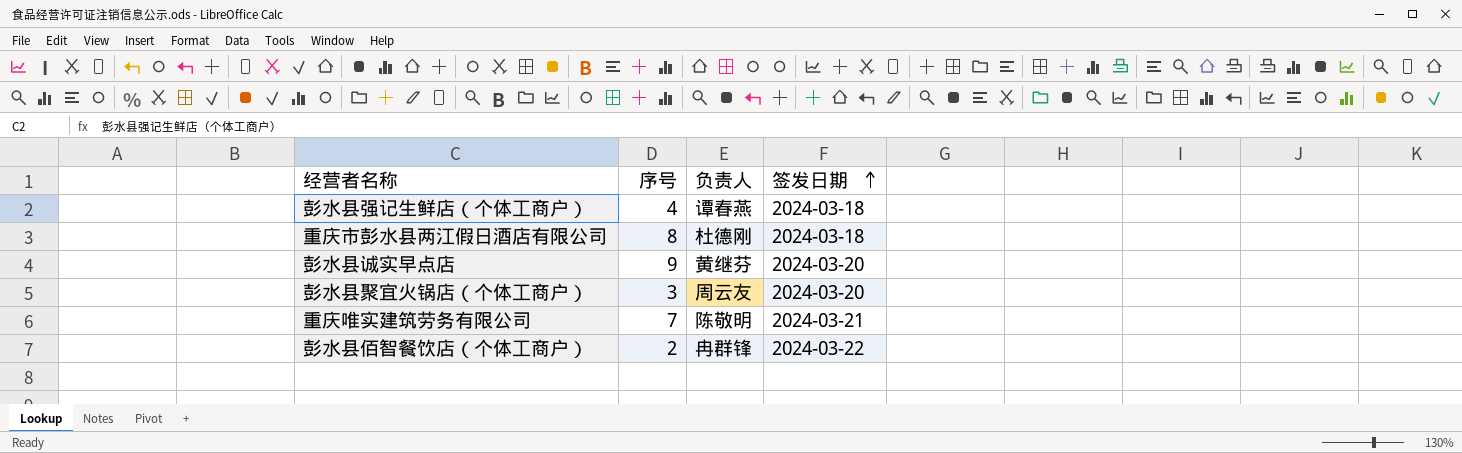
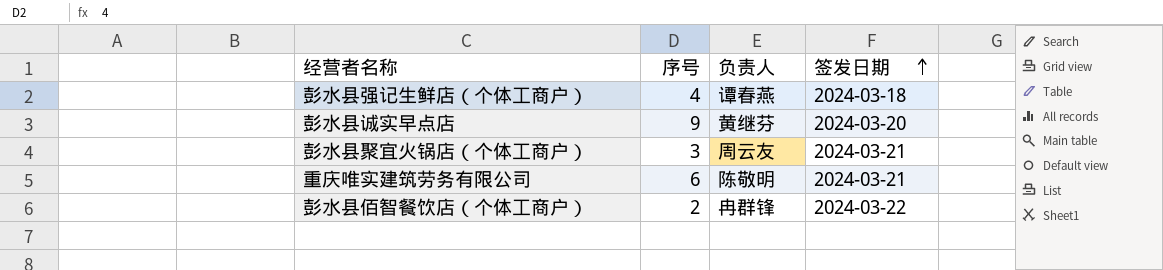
row 重庆市彭水县两江假日酒店有限公司: 8 | 杜德刚 | 2024-03-18 -> none
彭水县聚宜火锅店（个体工商户） | 签发日期: 2024-03-20 -> 2024-03-21
重庆唯实建筑劳务有限公司 | 序号: 7 -> 6

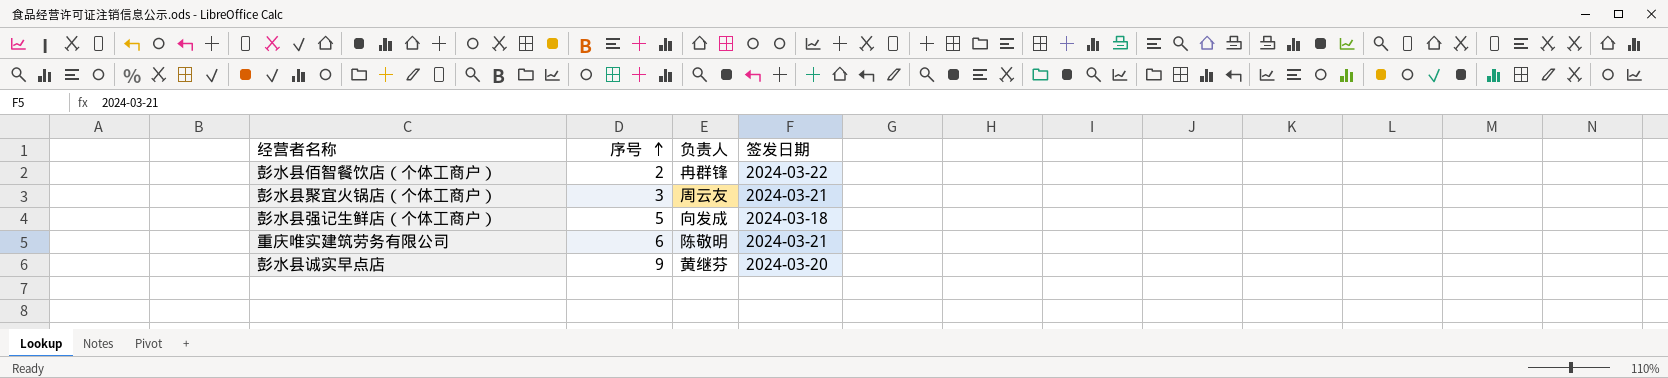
row order: 签发日期 ascending -> 序号 ascending
彭水县强记生鲜店（个体工商户） | 序号: 4 -> 5
彭水县强记生鲜店（个体工商户） | 负责人: 谭春燕 -> 向发成

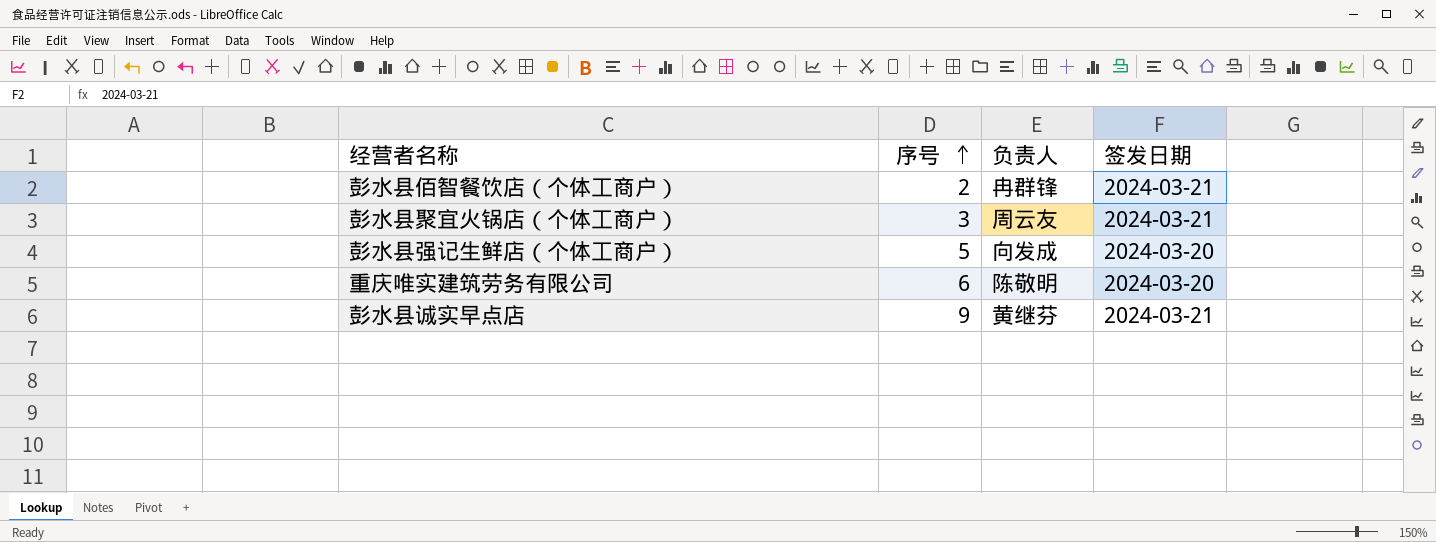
彭水县佰智餐饮店（个体工商户） | 签发日期: 2024-03-22 -> 2024-03-21
彭水县强记生鲜店（个体工商户） | 签发日期: 2024-03-18 -> 2024-03-20
重庆唯实建筑劳务有限公司 | 签发日期: 2024-03-21 -> 2024-03-20
彭水县诚实早点店 | 签发日期: 2024-03-20 -> 2024-03-21

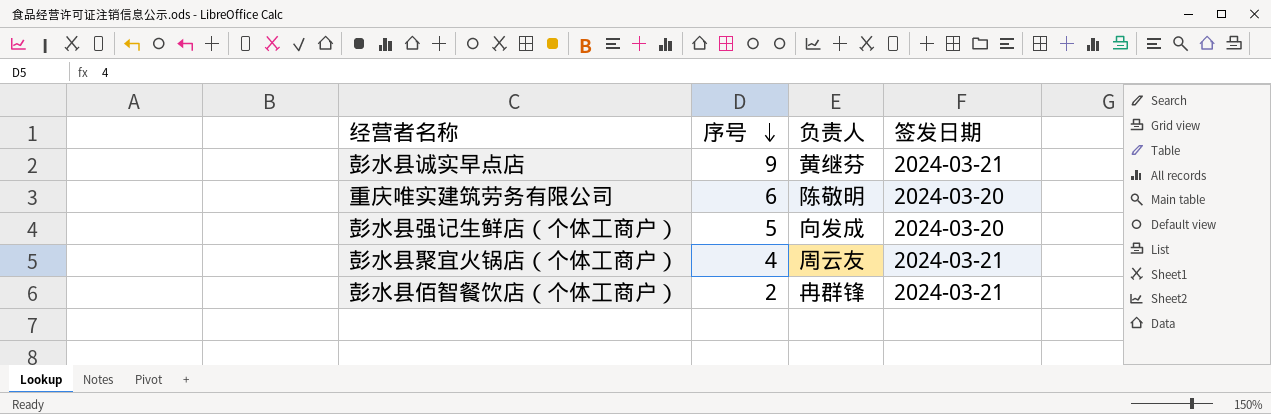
row order: 序号 ascending -> 序号 descending
彭水县聚宜火锅店（个体工商户） | 序号: 3 -> 4

